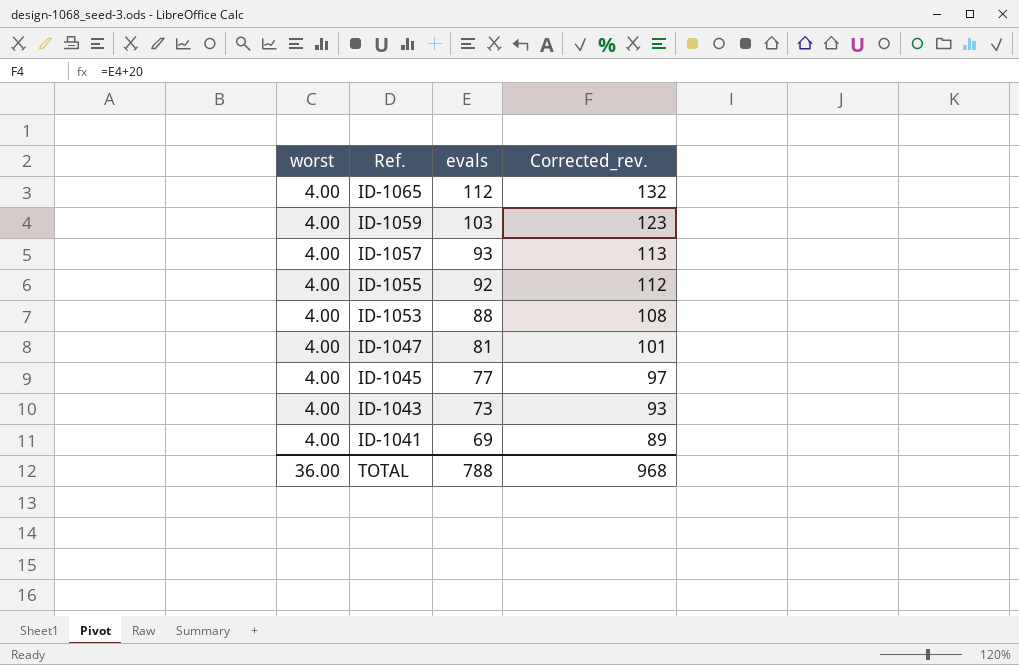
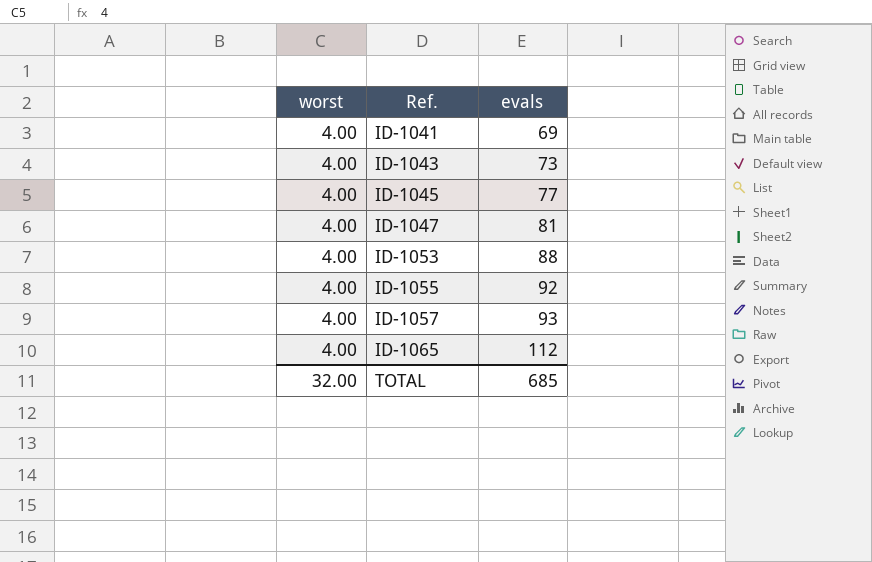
row order: Ref. descending -> Ref. ascending
column Corrected_rev. | formula: [evals] + 20 -> none
row ID-1059: 4.00 | 103 | 123 -> none
TOTAL | worst: 36.00 -> 32.00
TOTAL | evals: 788 -> 685

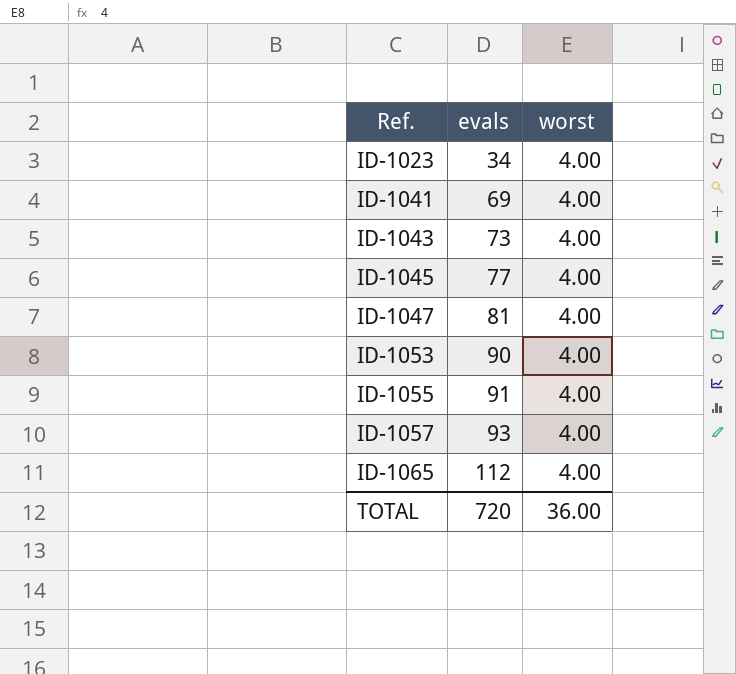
column worst | position: 1 -> 3
row ID-1023: none -> 34 | 4.00
ID-1053 | evals: 88 -> 90
ID-1055 | evals: 92 -> 91
TOTAL | evals: 685 -> 720
TOTAL | worst: 32.00 -> 36.00

